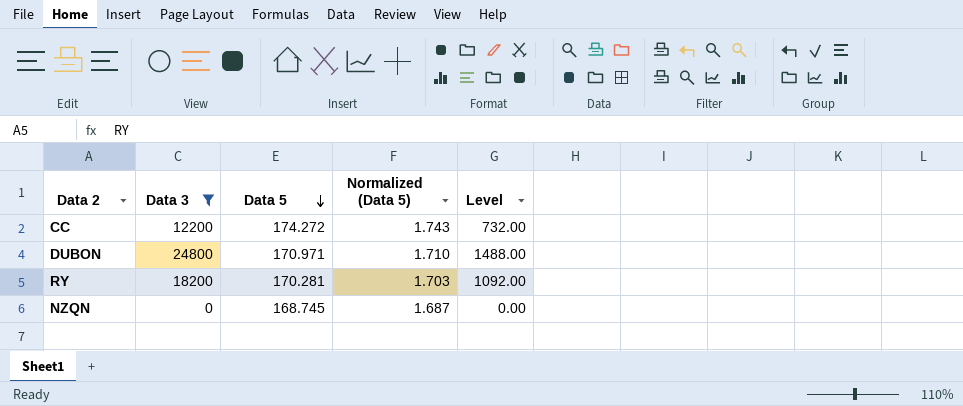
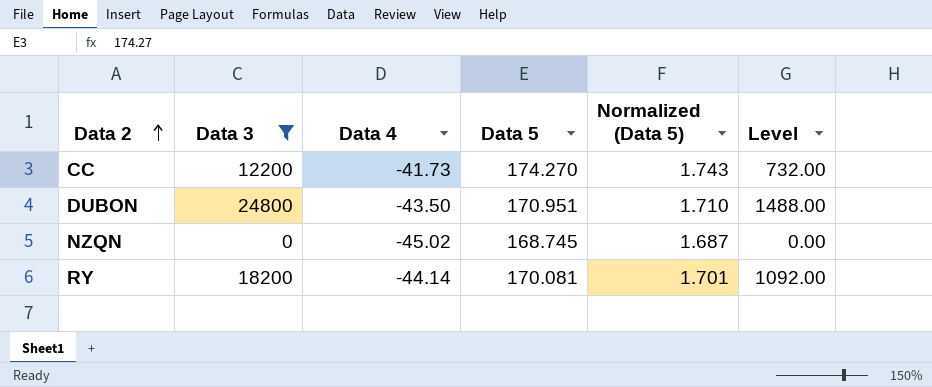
row order: Data 5 descending -> Data 2 ascending
column Data 4 | position: none -> 3
CC | Data 5: 174.272 -> 174.270
DUBON | Data 5: 170.971 -> 170.951
RY | Data 5: 170.281 -> 170.081
RY | Normalized (Data 5): 1.703 -> 1.701

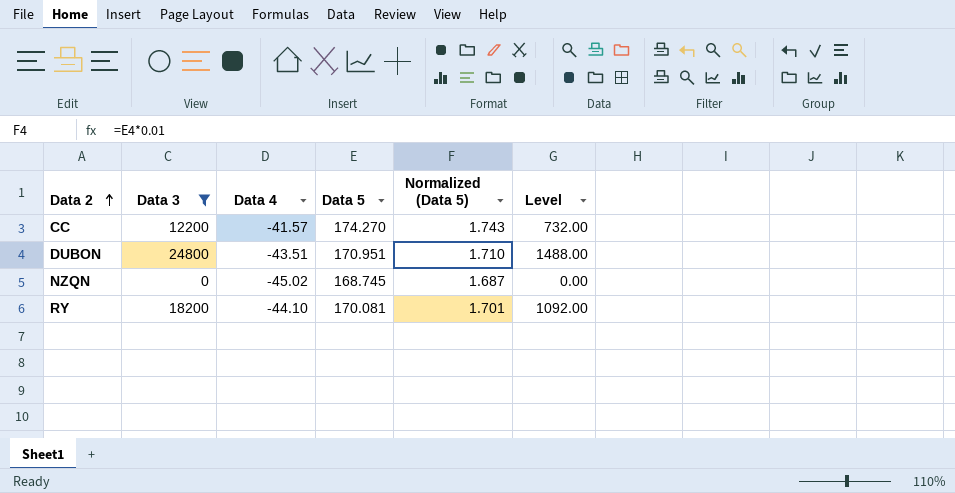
CC | Data 4: -41.73 -> -41.57
DUBON | Data 4: -43.50 -> -43.51
RY | Data 4: -44.14 -> -44.10

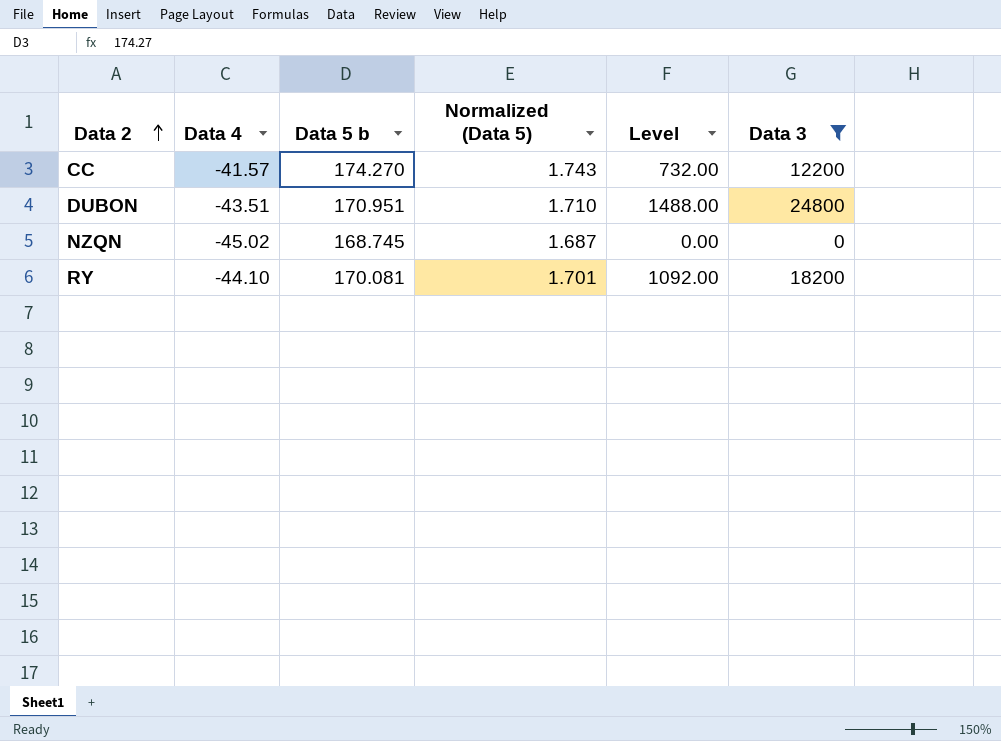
column name: Data 5 -> Data 5 b
column Data 3 | position: 2 -> 6

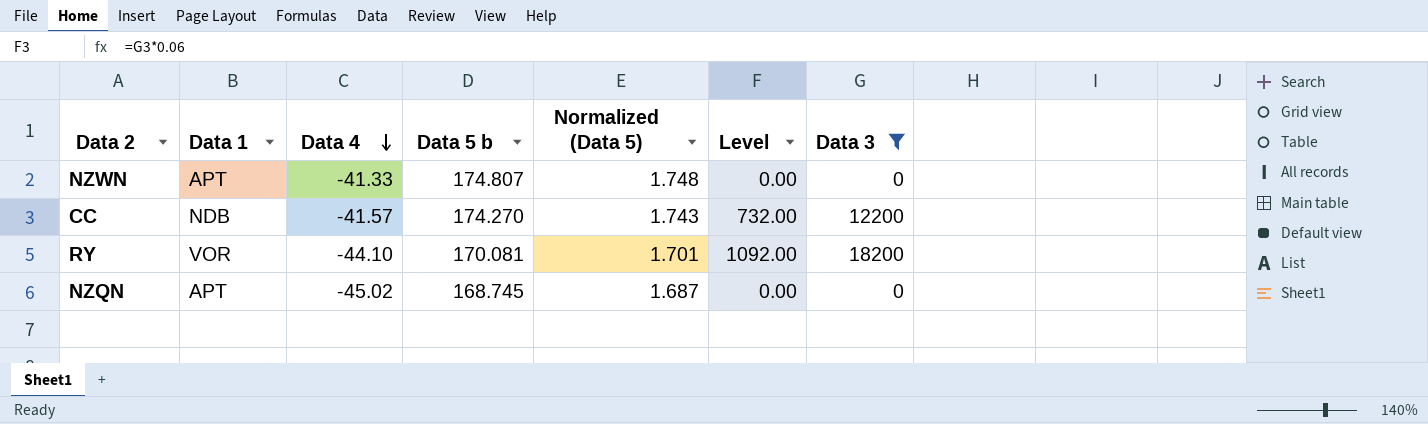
row order: Data 2 ascending -> Data 4 descending
column Data 1 | position: none -> 2
row DUBON: -43.51 | 170.951 | 1.710 | 1488.00 | 24800 -> none
row NZWN: none -> APT | -41.33 | 174.807 | 1.748 | 0.00 | 0

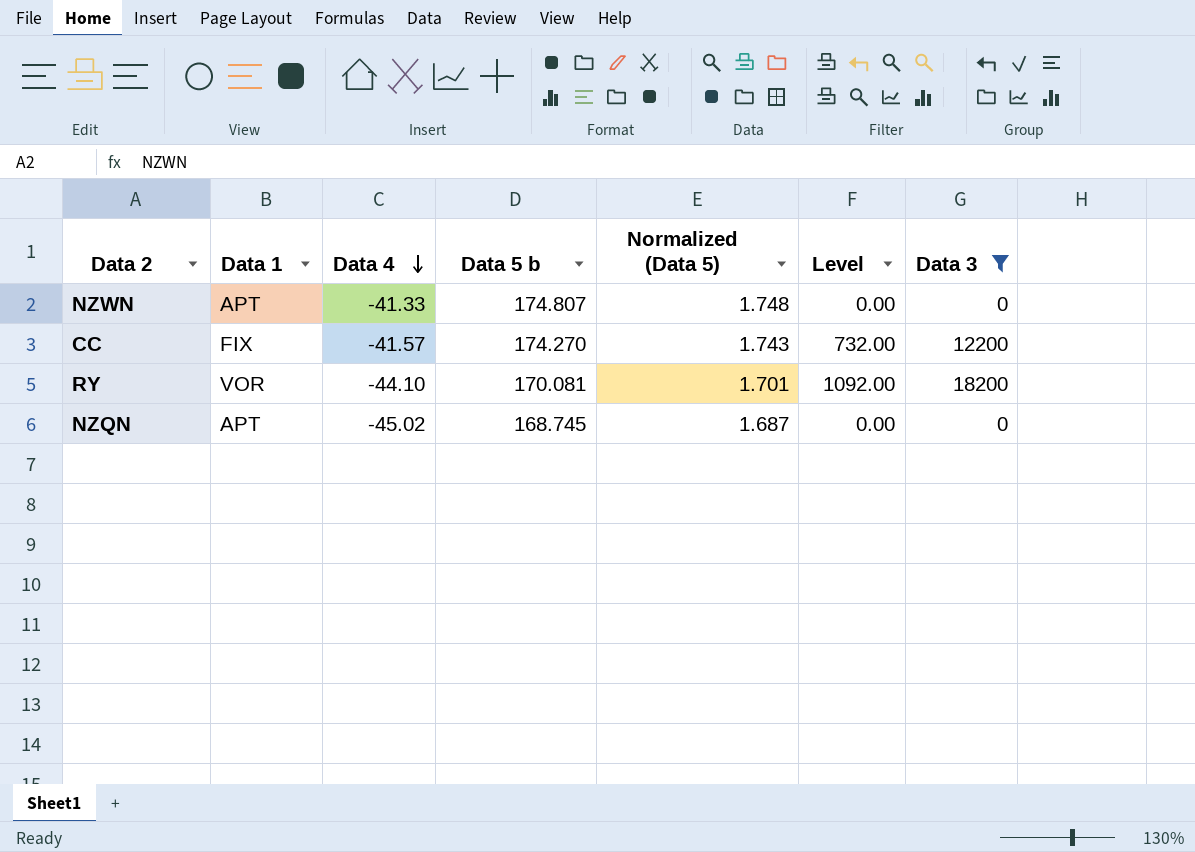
CC | Data 1: NDB -> FIX

